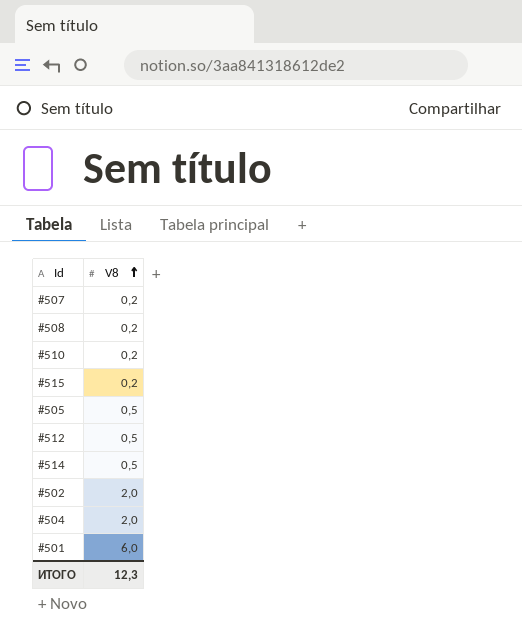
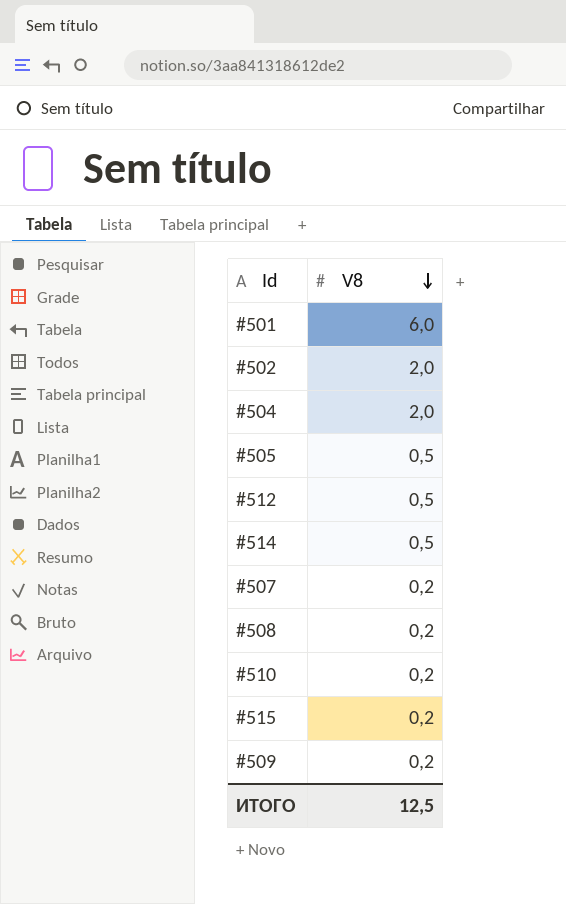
row order: V8 ascending -> V8 descending
row #509: none -> 0,2
ИТОГО | V8: 12,3 -> 12,5

